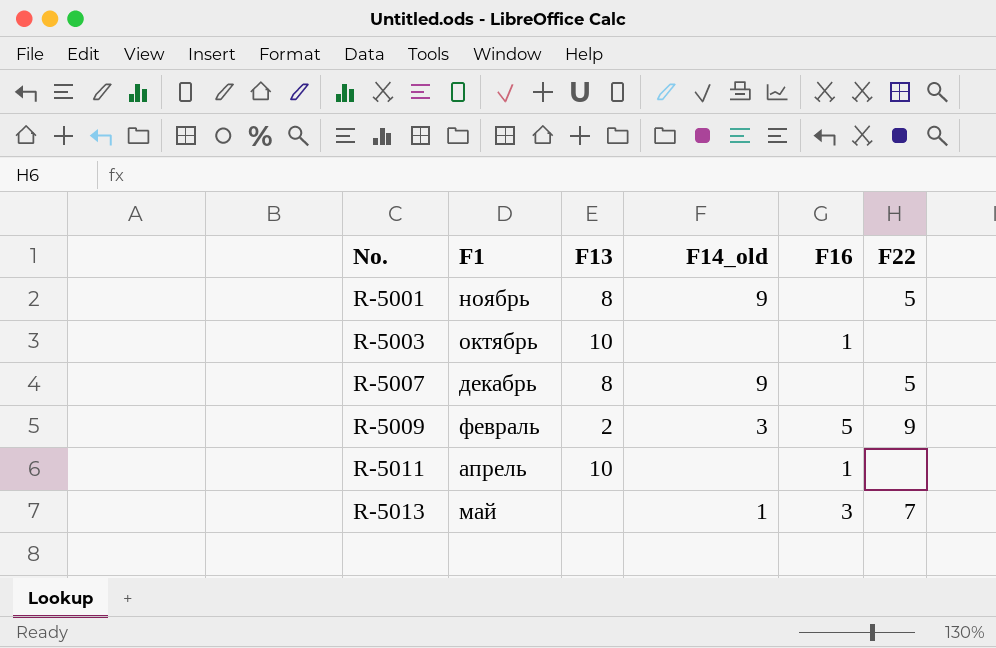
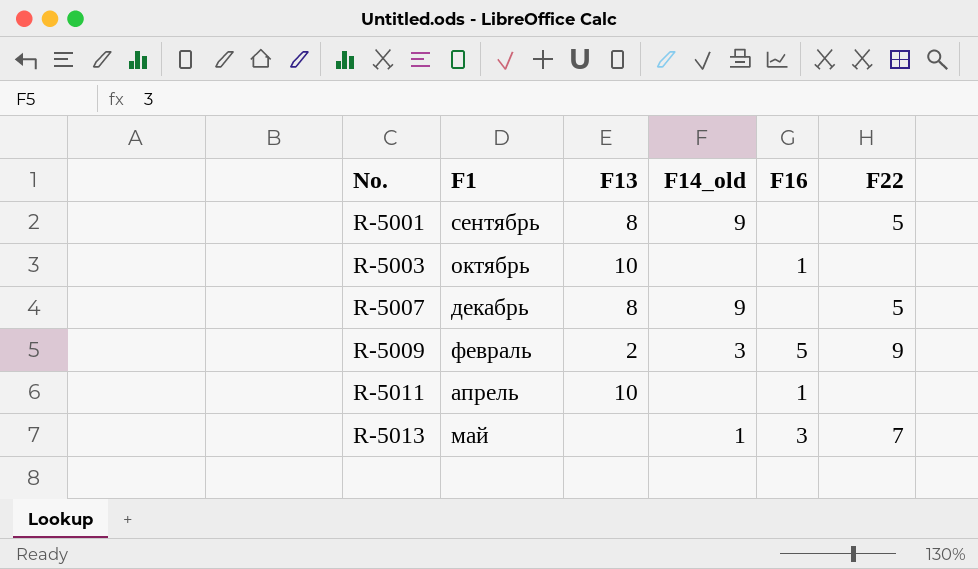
R-5001 | F1: ноябрь -> сентябрь

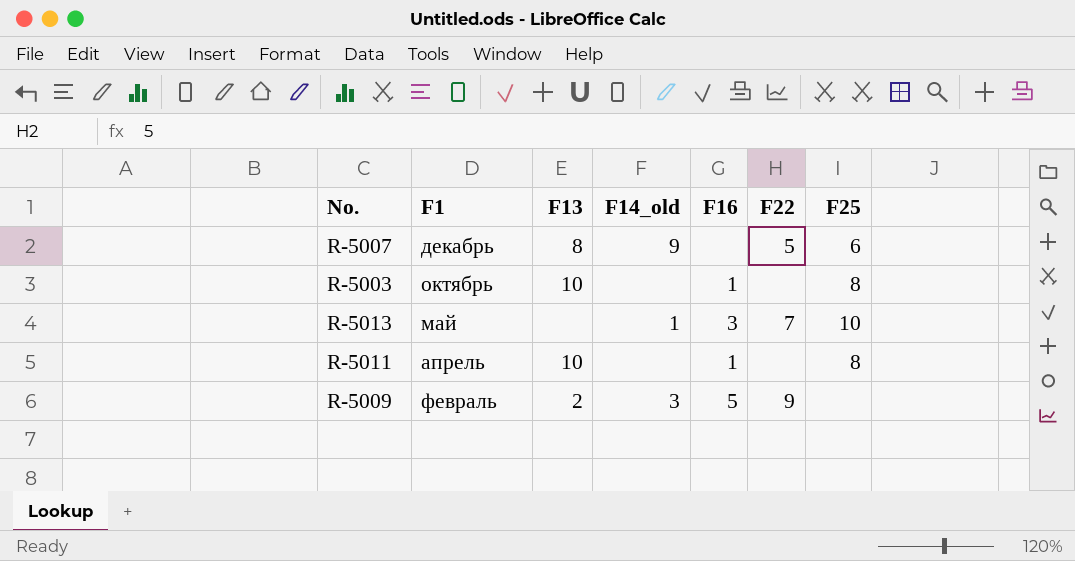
row order: No. ascending -> F1 descending
column F25 | position: none -> 7
row R-5001: сентябрь | 8 | 9 | none | 5 -> none

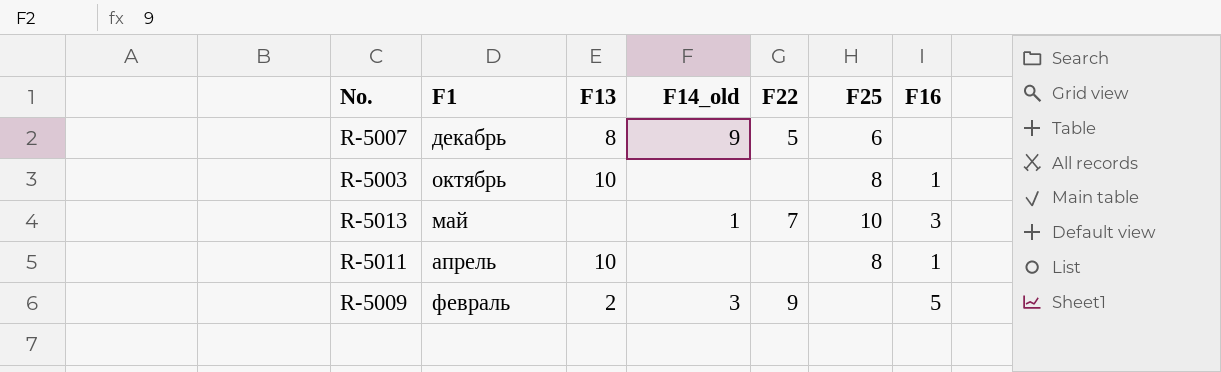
column F16 | position: 5 -> 7

